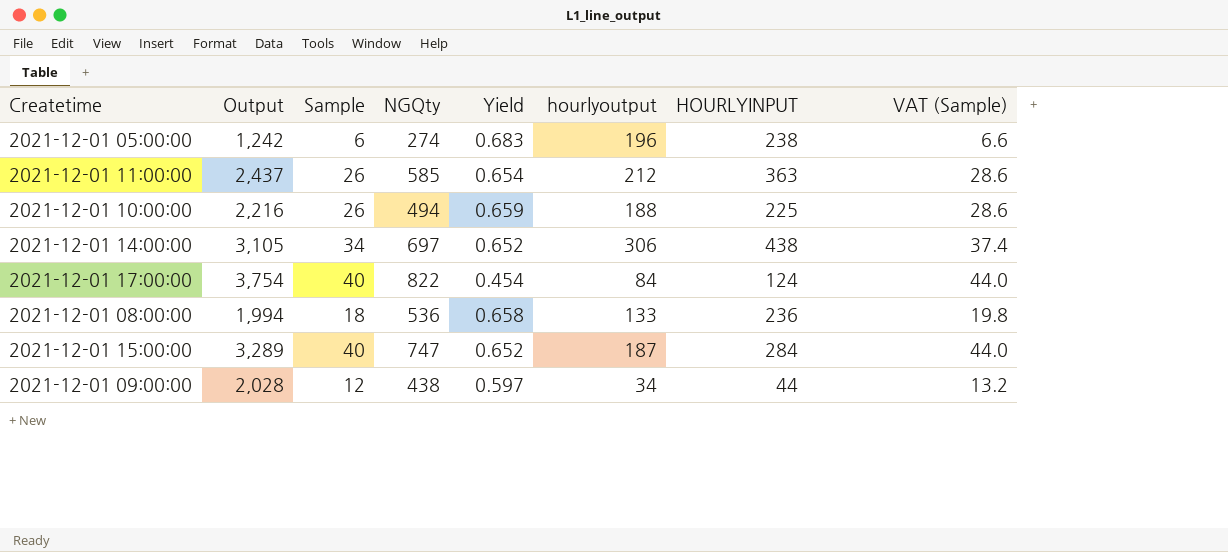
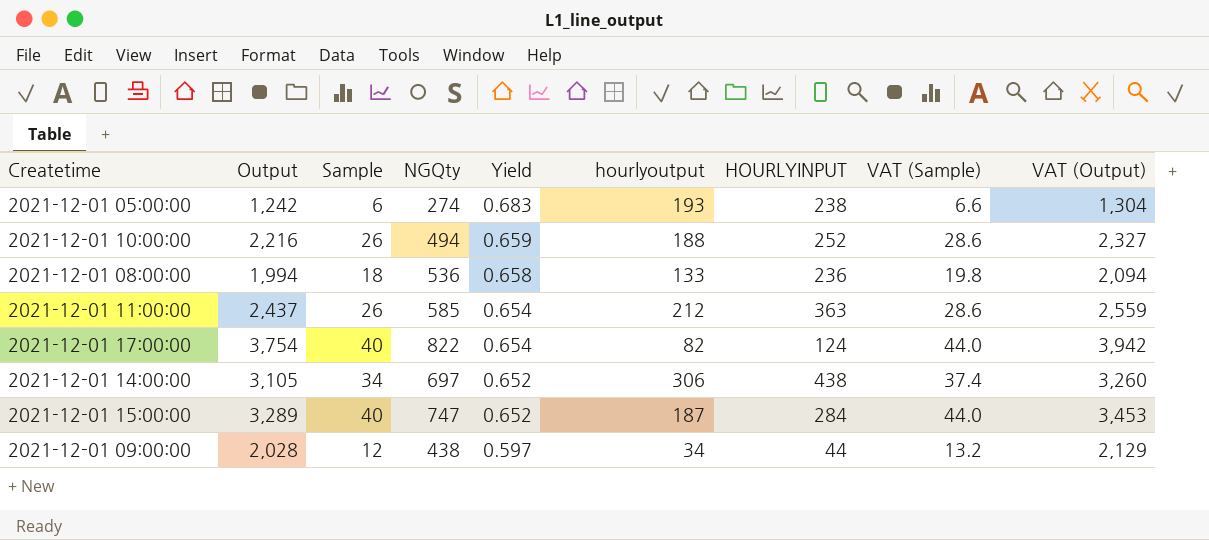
row order: none -> Yield descending
column VAT (Output) | formula: none -> [Output] * 1.05
2021-12-01 05:00:00 | hourlyoutput: 196 -> 193
2021-12-01 10:00:00 | HOURLYINPUT: 225 -> 252
2021-12-01 17:00:00 | Yield: 0.454 -> 0.654
2021-12-01 17:00:00 | hourlyoutput: 84 -> 82

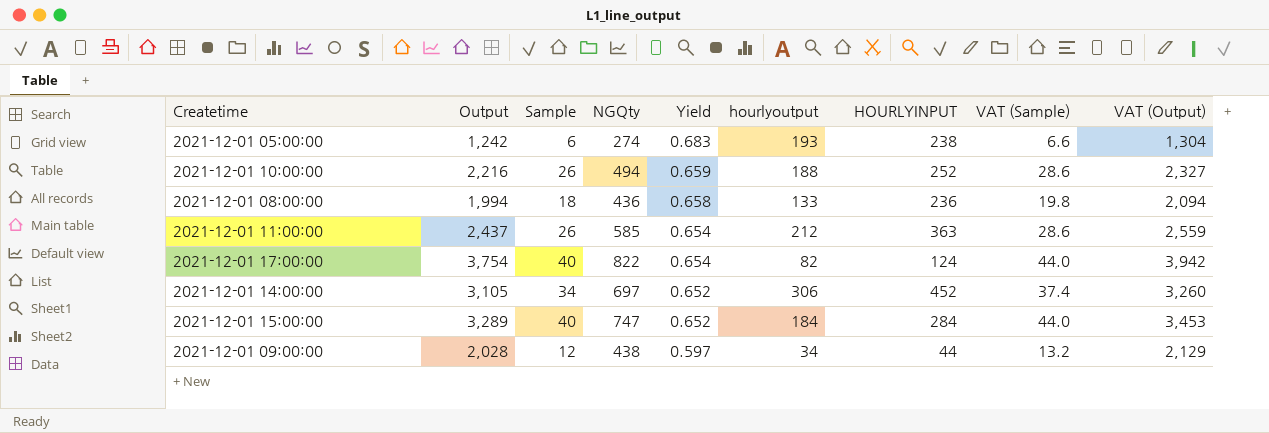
2021-12-01 08:00:00 | NGQty: 536 -> 436
2021-12-01 14:00:00 | HOURLYINPUT: 438 -> 452
2021-12-01 15:00:00 | hourlyoutput: 187 -> 184

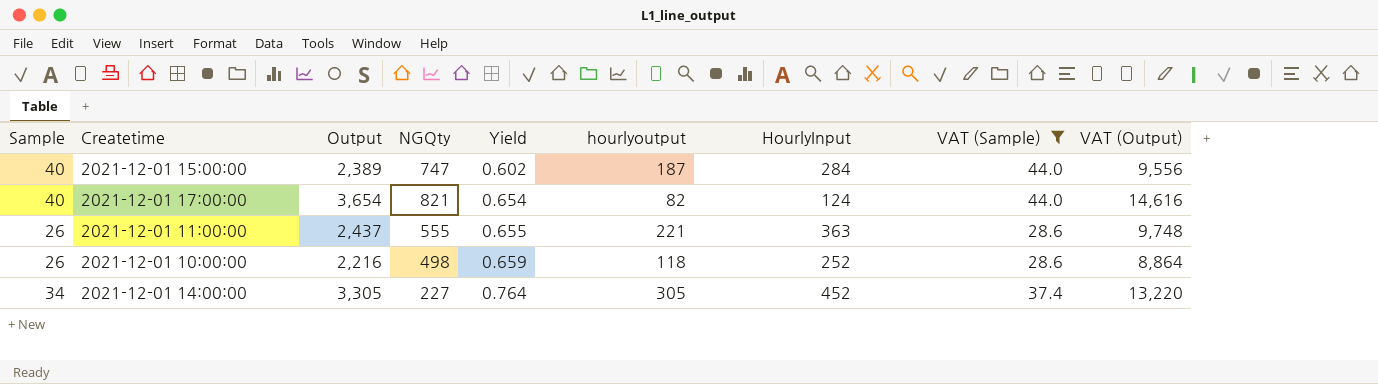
filter: none -> VAT (Sample) >= 28.6
row order: Yield descending -> Yield ascending
column Sample | position: 3 -> 1
column name: HOURLYINPUT -> HourlyInput
column VAT (Output) | formula: [Output] * 1.05 -> [Output] * 4
2021-12-01 15:00:00 | Output: 3,289 -> 2,389
2021-12-01 15:00:00 | Yield: 0.652 -> 0.602
2021-12-01 15:00:00 | hourlyoutput: 184 -> 187
2021-12-01 17:00:00 | Output: 3,754 -> 3,654
2021-12-01 17:00:00 | NGQty: 822 -> 821
2021-12-01 11:00:00 | NGQty: 585 -> 555
2021-12-01 11:00:00 | Yield: 0.654 -> 0.655
2021-12-01 11:00:00 | hourlyoutput: 212 -> 221
2021-12-01 10:00:00 | NGQty: 494 -> 498
2021-12-01 10:00:00 | hourlyoutput: 188 -> 118
2021-12-01 14:00:00 | Output: 3,105 -> 3,305
2021-12-01 14:00:00 | NGQty: 697 -> 227
2021-12-01 14:00:00 | Yield: 0.652 -> 0.764
2021-12-01 14:00:00 | hourlyoutput: 306 -> 305

